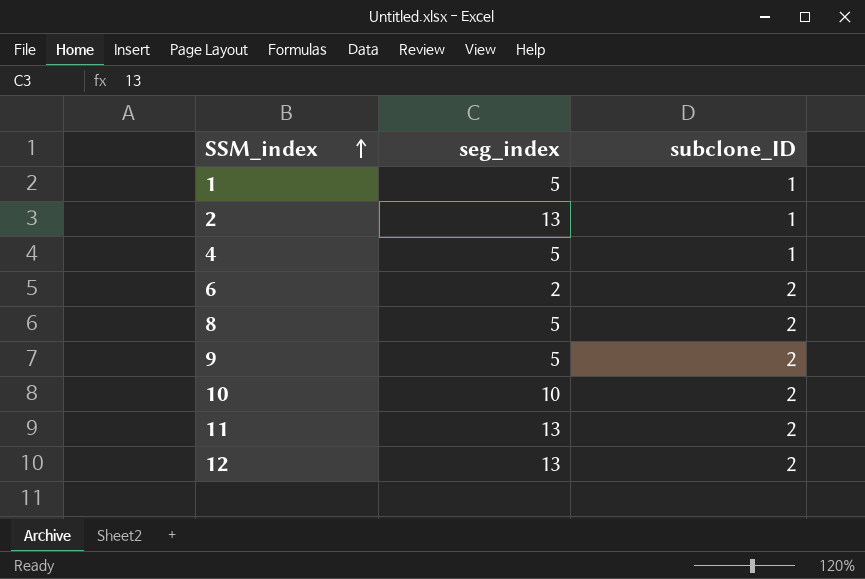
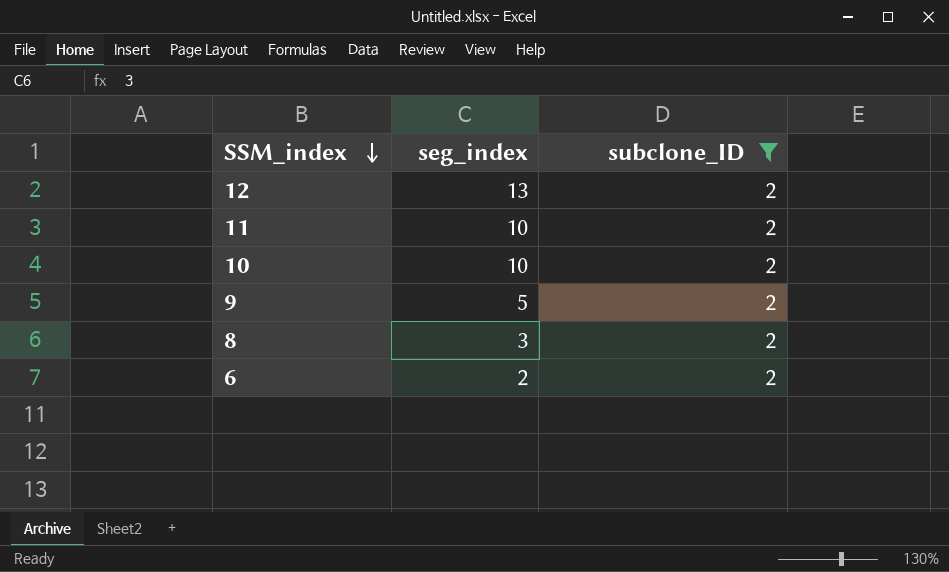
filter: none -> subclone_ID = 2
row order: SSM_index ascending -> SSM_index descending
11 | seg_index: 13 -> 10
8 | seg_index: 5 -> 3

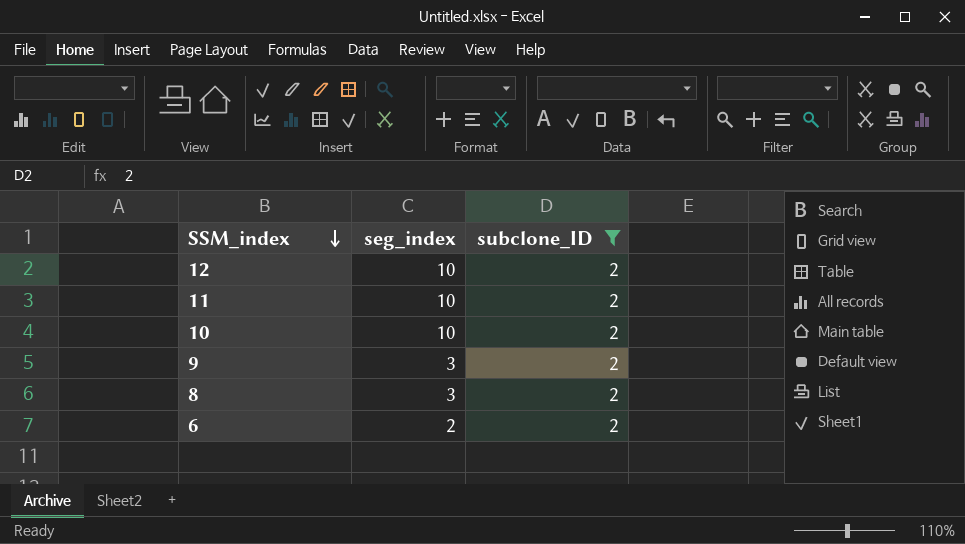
12 | seg_index: 13 -> 10
9 | seg_index: 5 -> 3

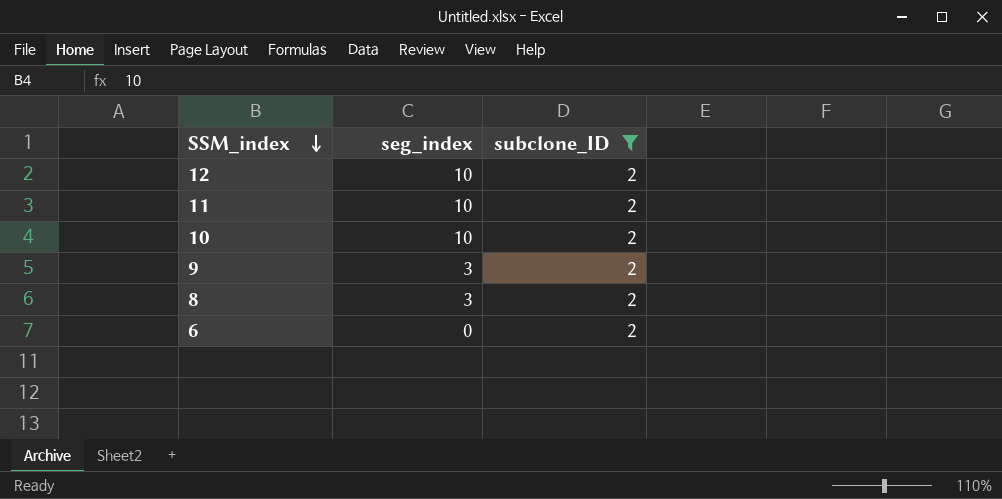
6 | seg_index: 2 -> 0

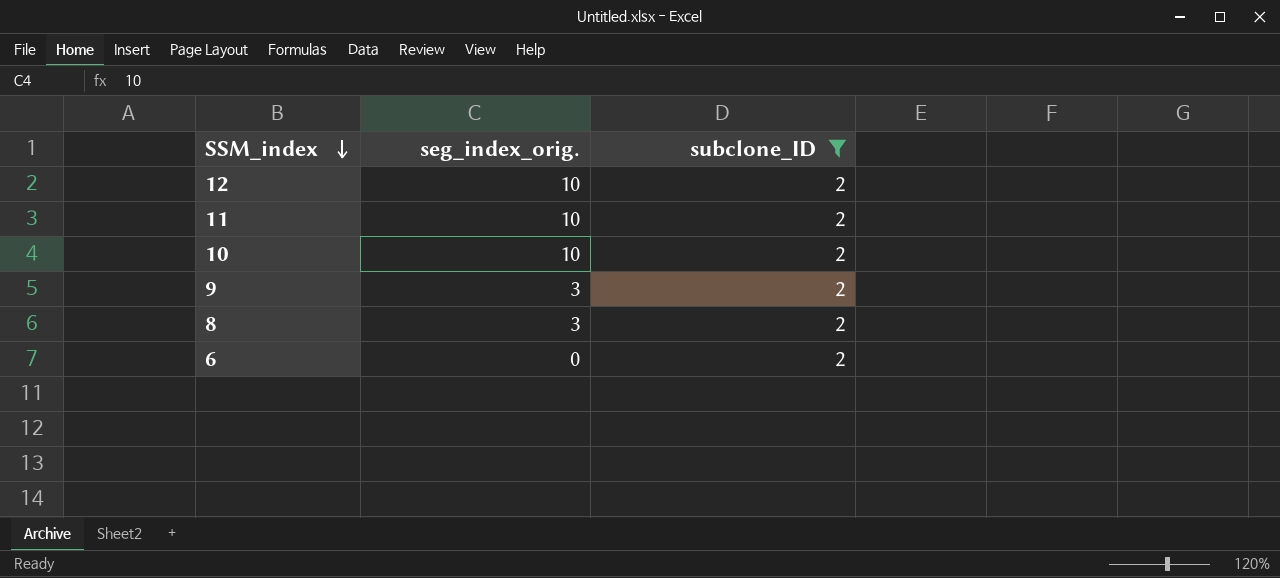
column name: seg_index -> seg_index_orig.

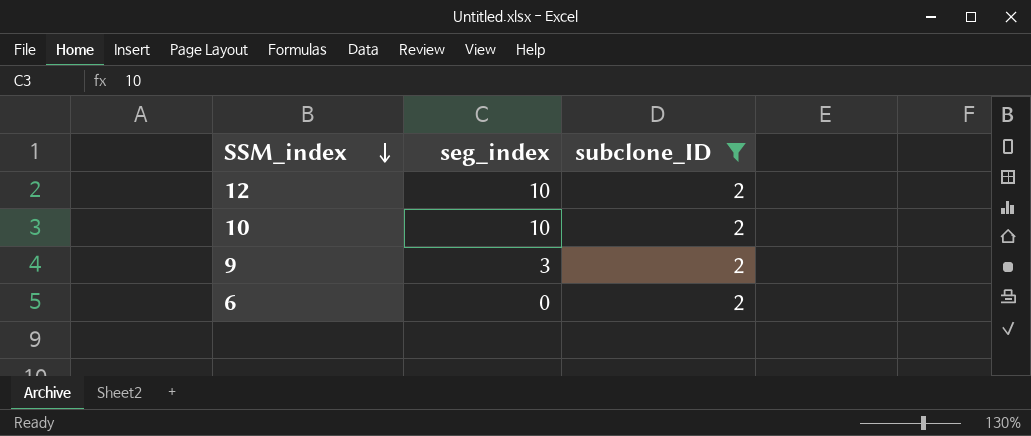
column name: seg_index_orig. -> seg_index
row 11: 10 | 2 -> none
row 8: 3 | 2 -> none

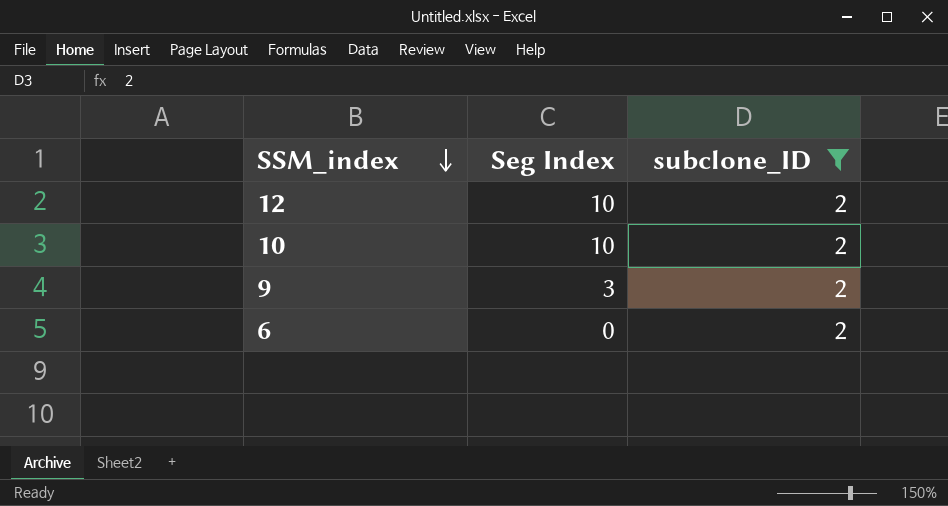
column name: seg_index -> Seg Index

